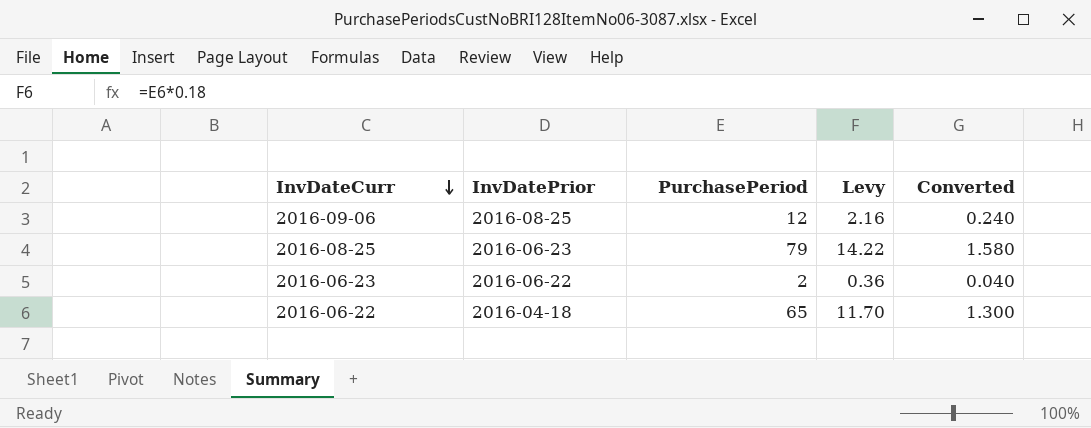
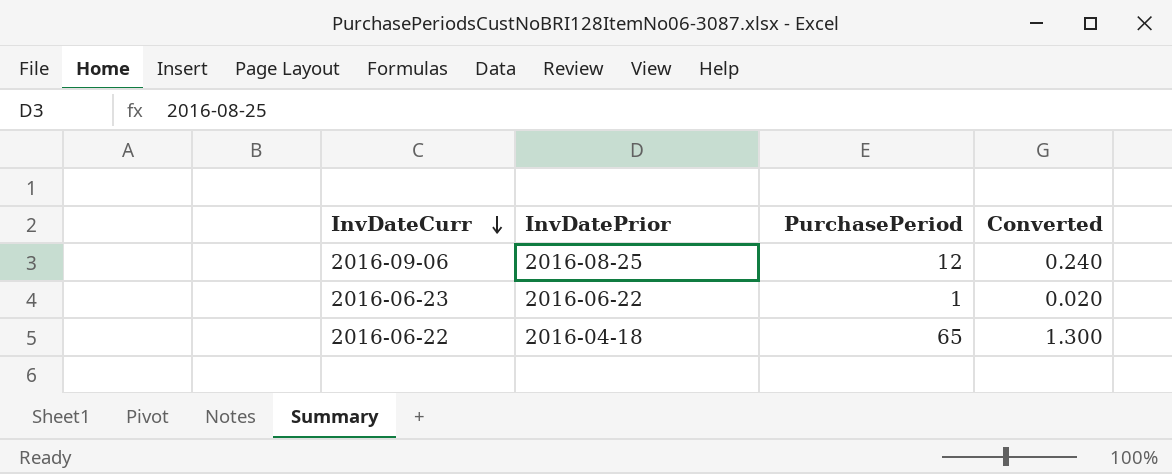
column Levy | formula: [PurchasePeriod] * 0.18 -> none
row 2016-08-25: 2016-06-23 | 79 | 14.22 | 1.580 -> none
2016-06-23 | PurchasePeriod: 2 -> 1
2016-06-23 | Converted: 0.040 -> 0.020

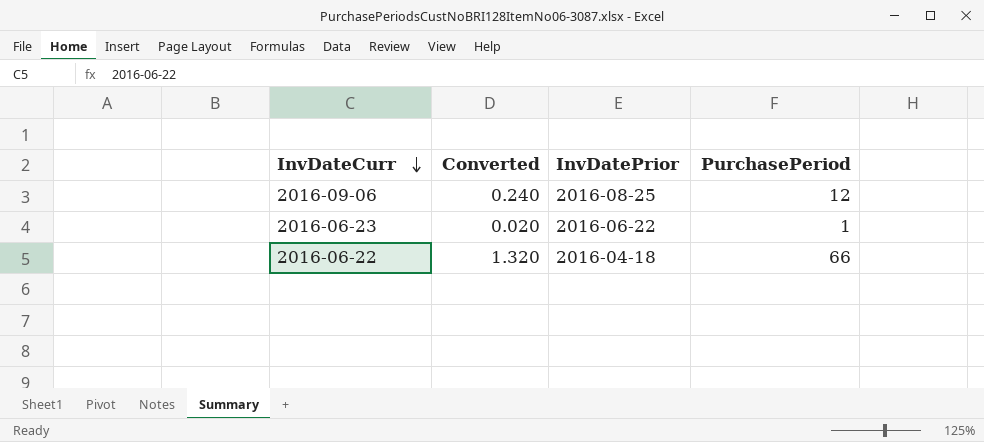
column Converted | position: 4 -> 2
2016-06-22 | Converted: 1.300 -> 1.320
2016-06-22 | PurchasePeriod: 65 -> 66

